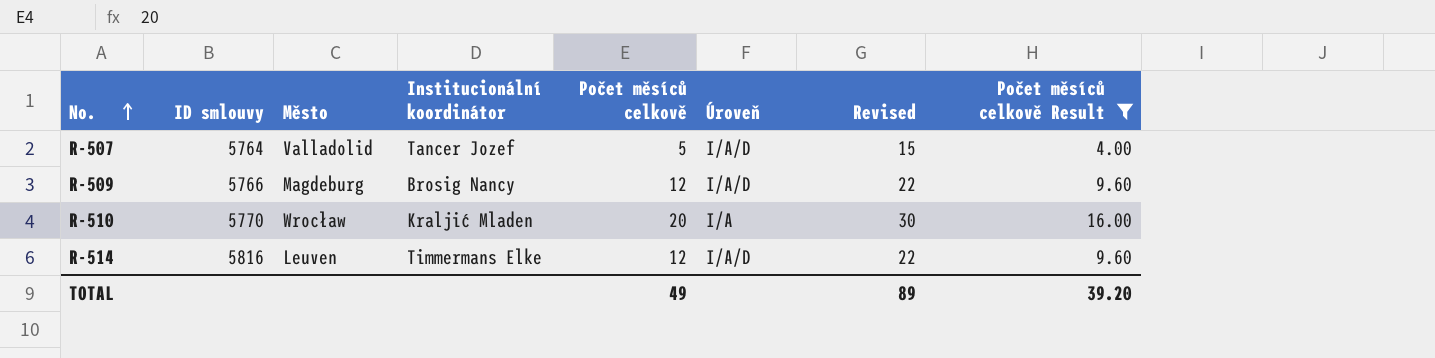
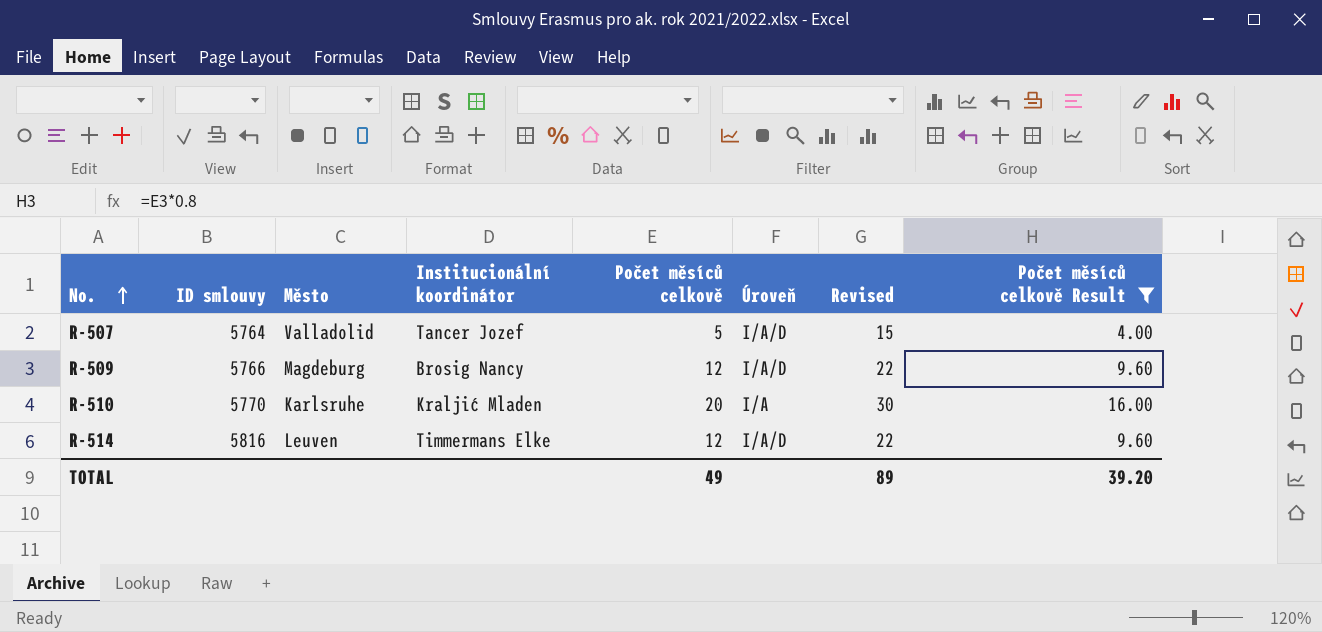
R-510 | Město: Wrocław -> Karlsruhe

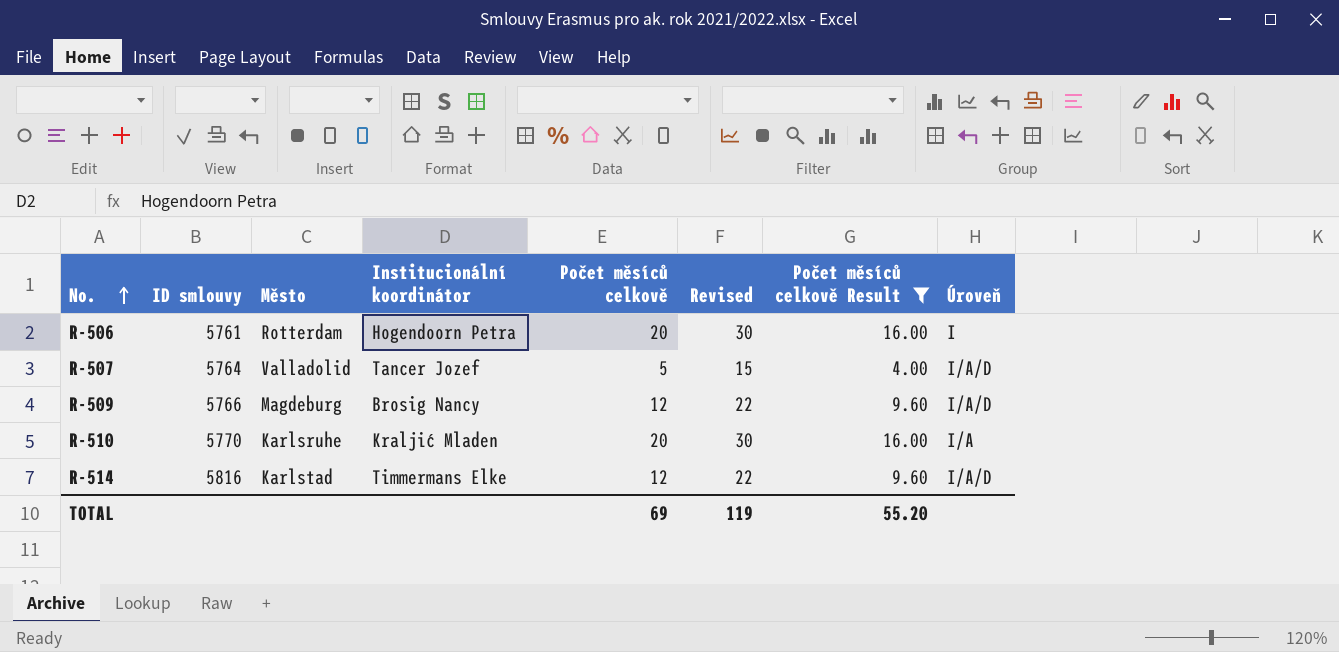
column Úroveň | position: 6 -> 8
row R-506: none -> 5761 | Rotterdam | Hogendoorn Petra | 20 | 30 | 16.00 | I
R-514 | Město: Leuven -> Karlstad
TOTAL | Počet měsíců celkově: 49 -> 69
TOTAL | Revised: 89 -> 119
TOTAL | Počet měsíců celkově Result: 39.20 -> 55.20

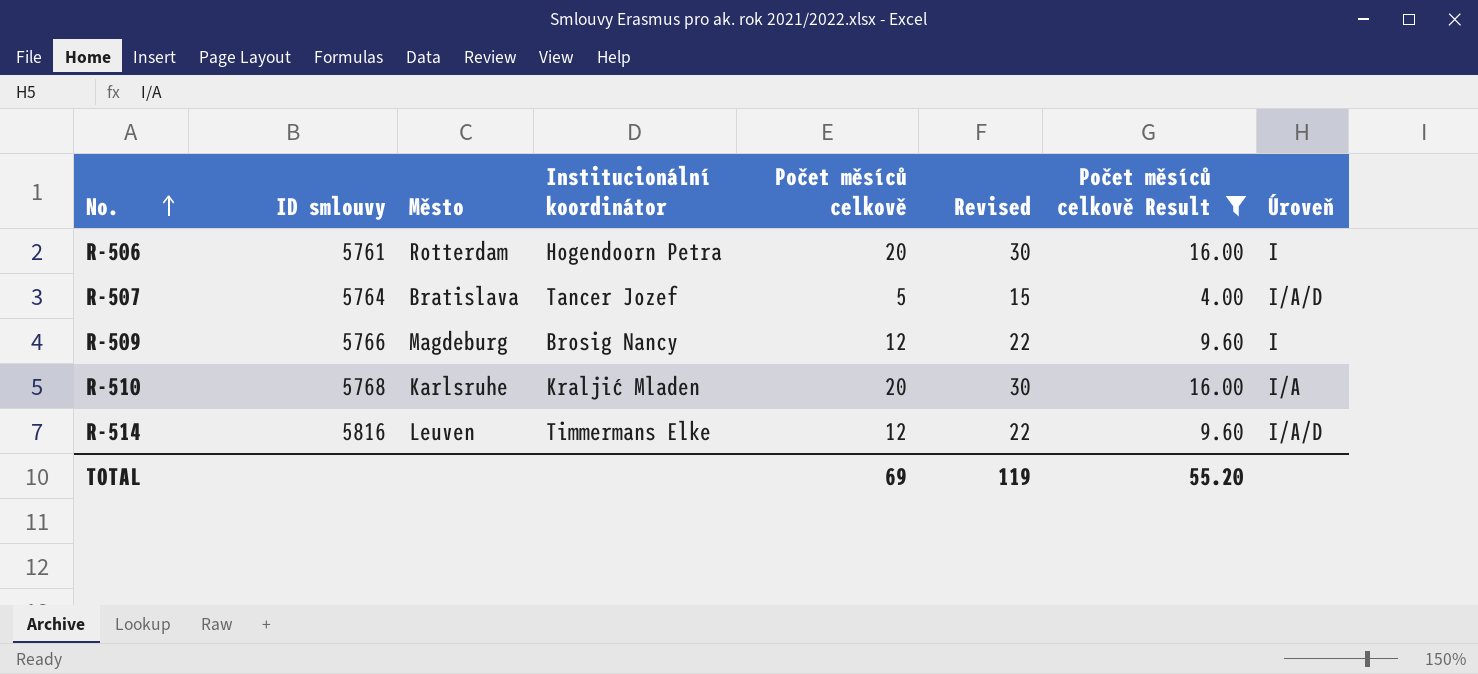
R-507 | Město: Valladolid -> Bratislava
R-509 | Úroveň: I/A/D -> I
R-510 | ID smlouvy: 5770 -> 5768
R-514 | Město: Karlstad -> Leuven

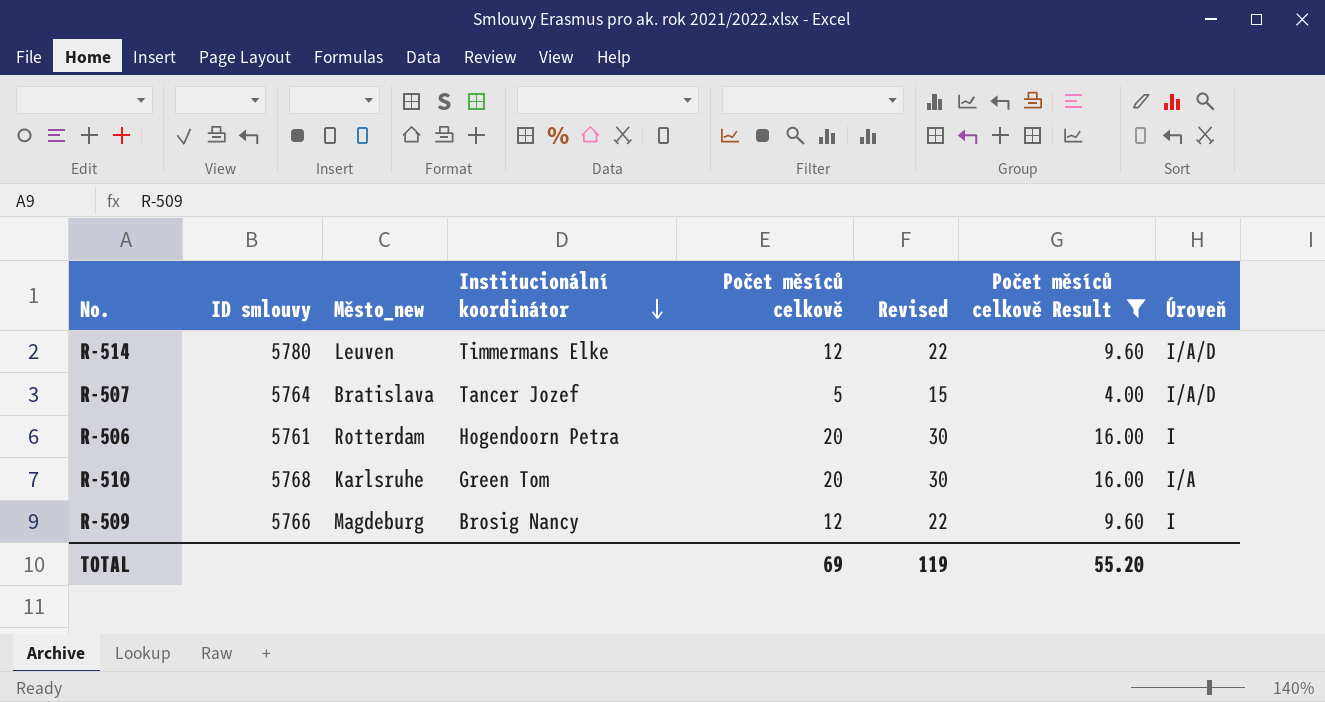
row order: No. ascending -> Institucionální koordinátor descending
column name: Město -> Město_new
R-514 | ID smlouvy: 5816 -> 5780
R-510 | Institucionální koordinátor: Kraljić Mladen -> Green Tom

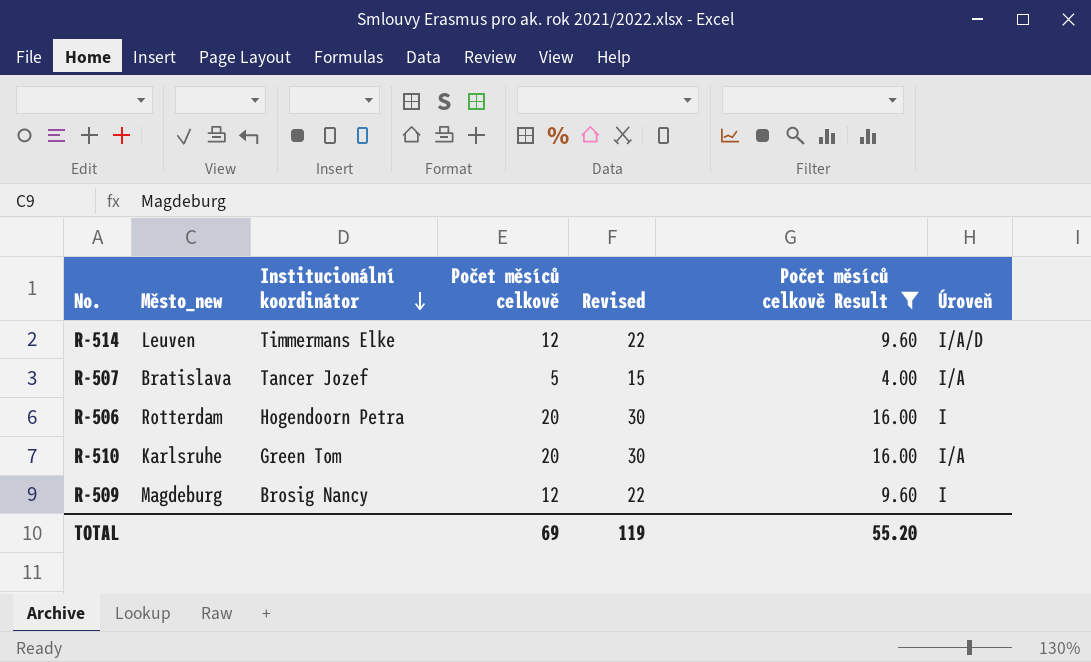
column ID smlouvy | position: 2 -> none
R-507 | Úroveň: I/A/D -> I/A

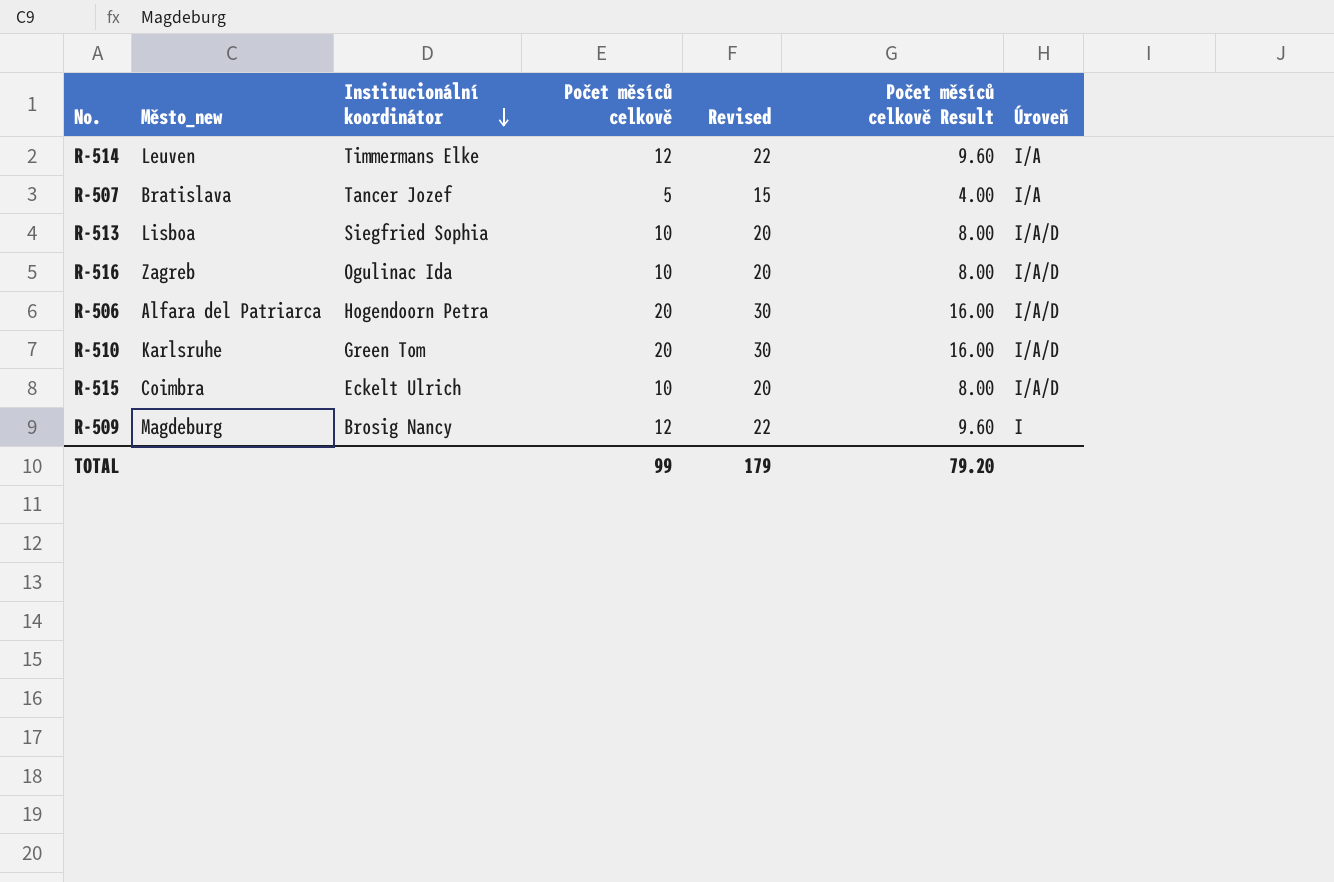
filter: Počet měsíců celkově Result != 8.00 -> none
R-514 | Úroveň: I/A/D -> I/A
R-506 | Město_new: Rotterdam -> Alfara del Patriarca
R-506 | Úroveň: I -> I/A/D
R-510 | Úroveň: I/A -> I/A/D
TOTAL | Počet měsíců celkově: 69 -> 99
TOTAL | Revised: 119 -> 179
TOTAL | Počet měsíců celkově Result: 55.20 -> 79.20

